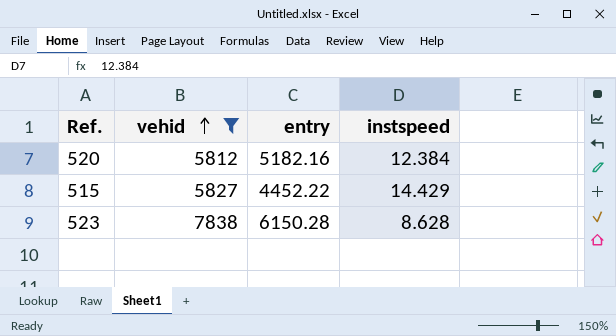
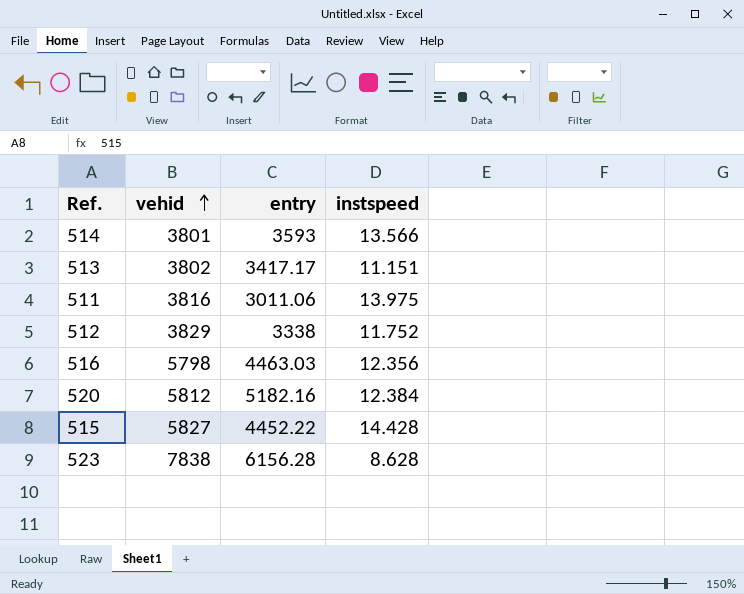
filter: vehid >= 5812 -> none
515 | instspeed: 14.429 -> 14.428
523 | entry: 6150.28 -> 6156.28

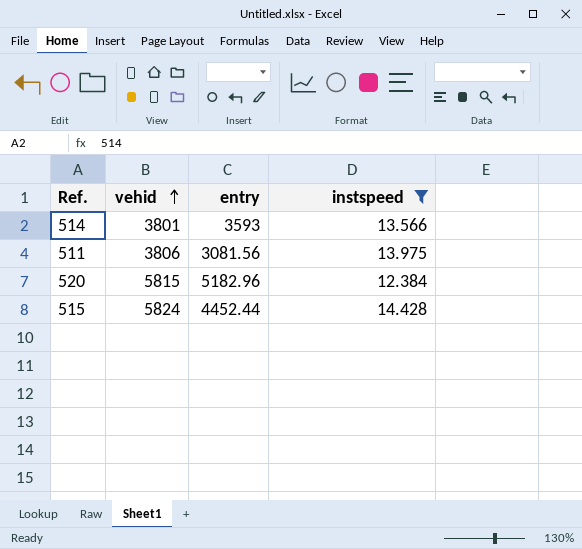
filter: none -> instspeed >= 12.384
511 | vehid: 3816 -> 3806
511 | entry: 3011.06 -> 3081.56
520 | vehid: 5812 -> 5815
520 | entry: 5182.16 -> 5182.96
515 | vehid: 5827 -> 5824
515 | entry: 4452.22 -> 4452.44

